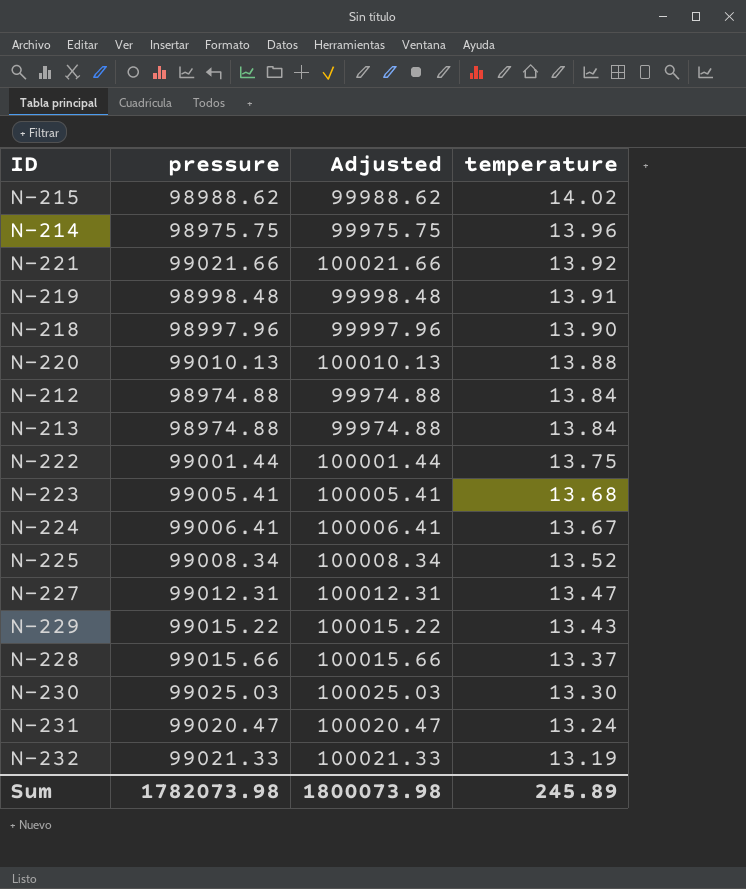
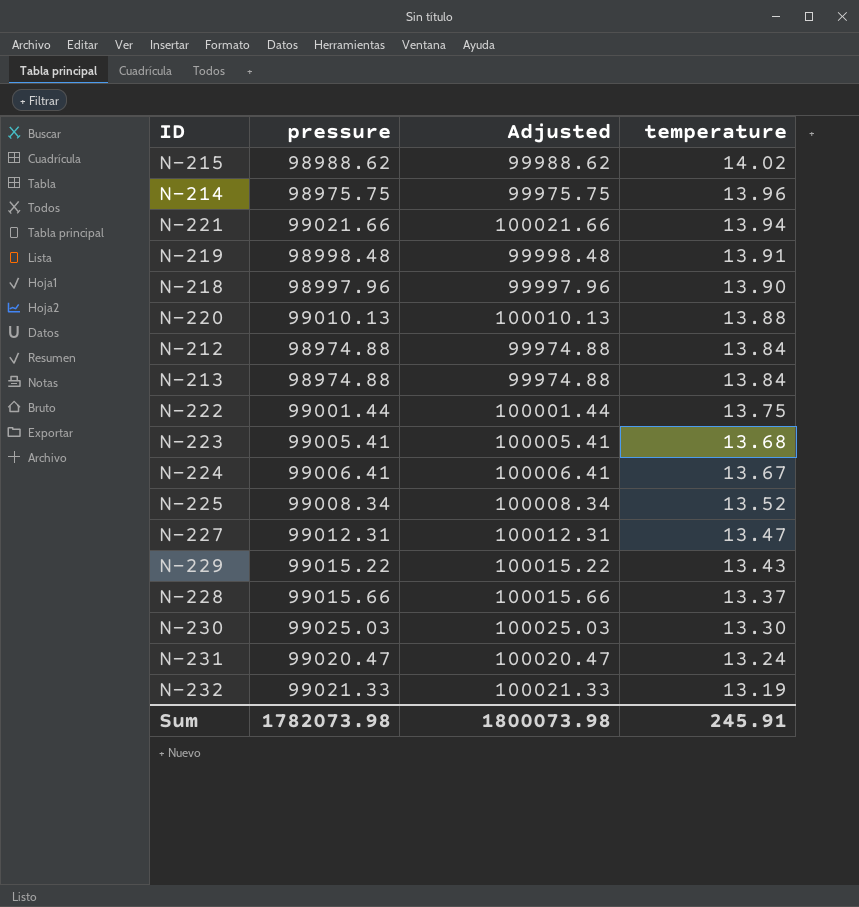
N-221 | temperature: 13.92 -> 13.94
Sum | temperature: 245.89 -> 245.91

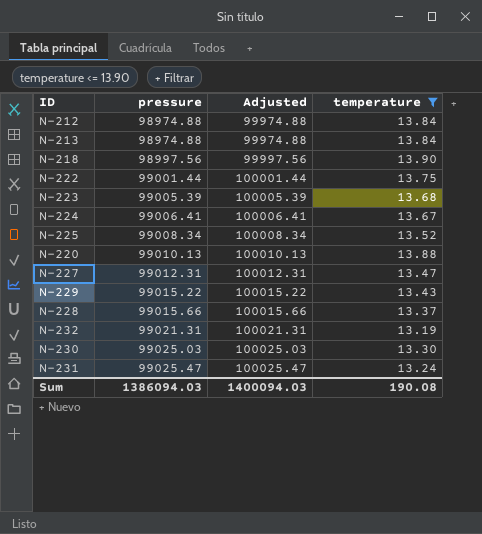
filter: none -> temperature <= 13.90
row order: temperature descending -> pressure ascending
N-218 | pressure: 98997.96 -> 98997.56
N-218 | Adjusted: 99997.96 -> 99997.56
N-223 | pressure: 99005.41 -> 99005.39
N-223 | Adjusted: 100005.41 -> 100005.39
N-232 | pressure: 99021.33 -> 99021.31
N-232 | Adjusted: 100021.33 -> 100021.31
N-231 | pressure: 99020.47 -> 99025.47
N-231 | Adjusted: 100020.47 -> 100025.47
Sum | pressure: 1782073.98 -> 1386094.03
Sum | Adjusted: 1800073.98 -> 1400094.03
Sum | temperature: 245.91 -> 190.08

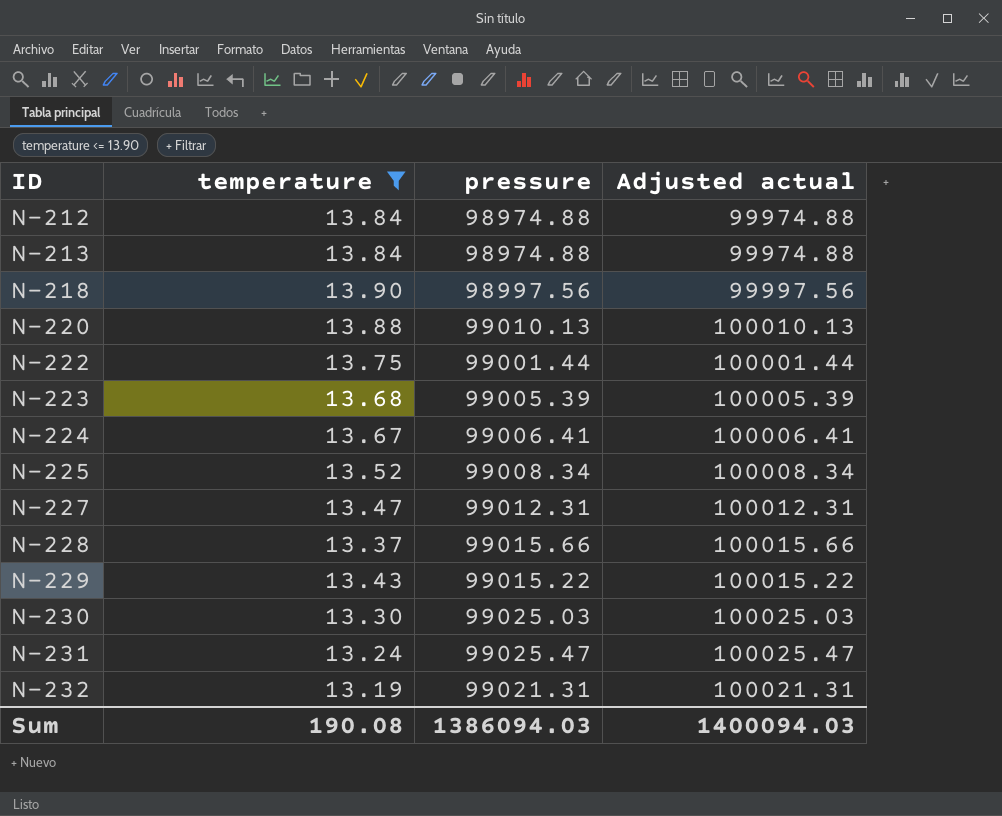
row order: pressure ascending -> ID ascending
column temperature | position: 4 -> 2
column name: Adjusted -> Adjusted actual

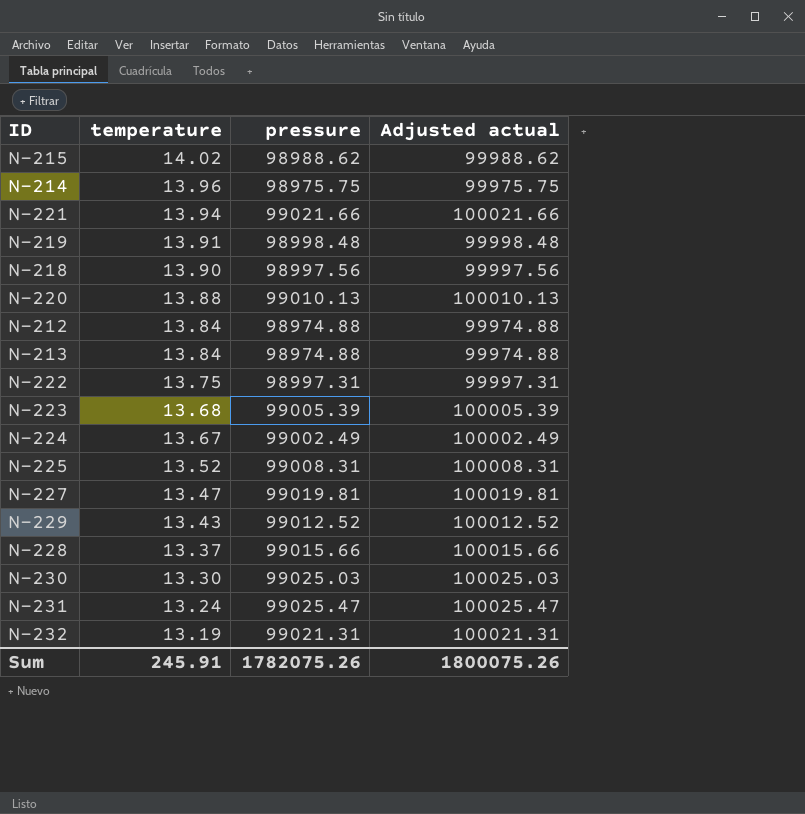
filter: temperature <= 13.90 -> none
row order: ID ascending -> temperature descending
N-222 | pressure: 99001.44 -> 98997.31
N-222 | Adjusted actual: 100001.44 -> 99997.31
N-224 | pressure: 99006.41 -> 99002.49
N-224 | Adjusted actual: 100006.41 -> 100002.49
N-225 | pressure: 99008.34 -> 99008.31
N-225 | Adjusted actual: 100008.34 -> 100008.31
N-227 | pressure: 99012.31 -> 99019.81
N-227 | Adjusted actual: 100012.31 -> 100019.81
N-229 | pressure: 99015.22 -> 99012.52
N-229 | Adjusted actual: 100015.22 -> 100012.52
Sum | temperature: 190.08 -> 245.91
Sum | pressure: 1386094.03 -> 1782075.26
Sum | Adjusted actual: 1400094.03 -> 1800075.26

